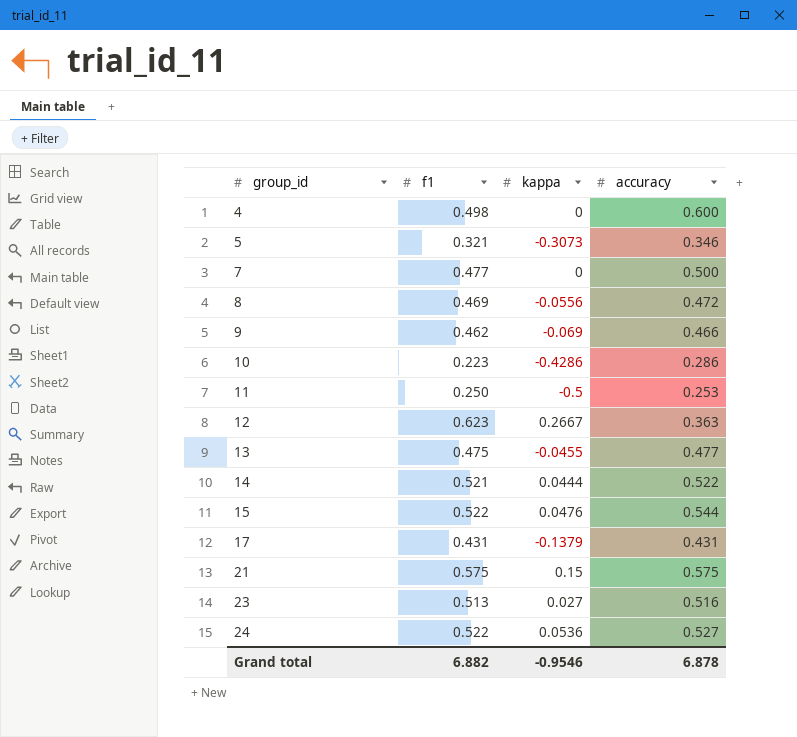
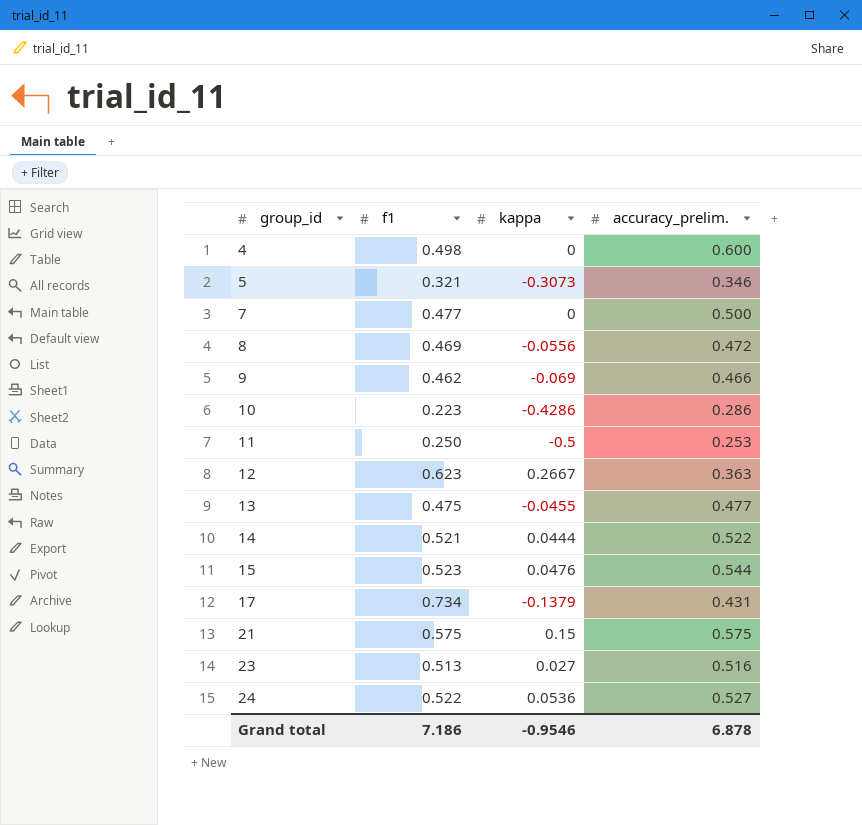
column name: accuracy -> accuracy_prelim.
15 | f1: 0.522 -> 0.523
17 | f1: 0.431 -> 0.734
Grand total | f1: 6.882 -> 7.186

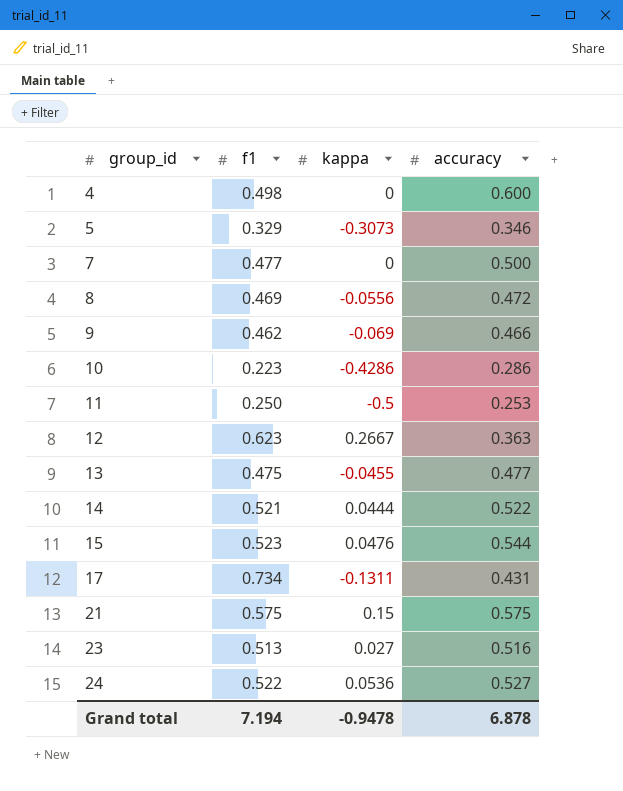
column name: accuracy_prelim. -> accuracy
5 | f1: 0.321 -> 0.329
17 | kappa: -0.1379 -> -0.1311
Grand total | f1: 7.186 -> 7.194
Grand total | kappa: -0.9546 -> -0.9478

